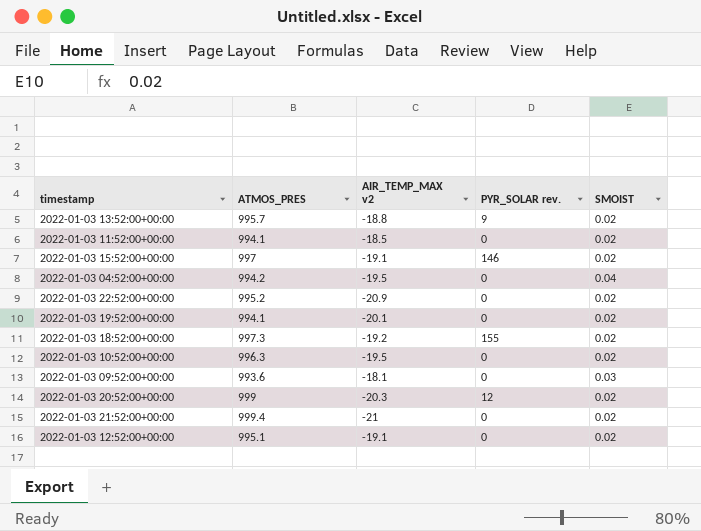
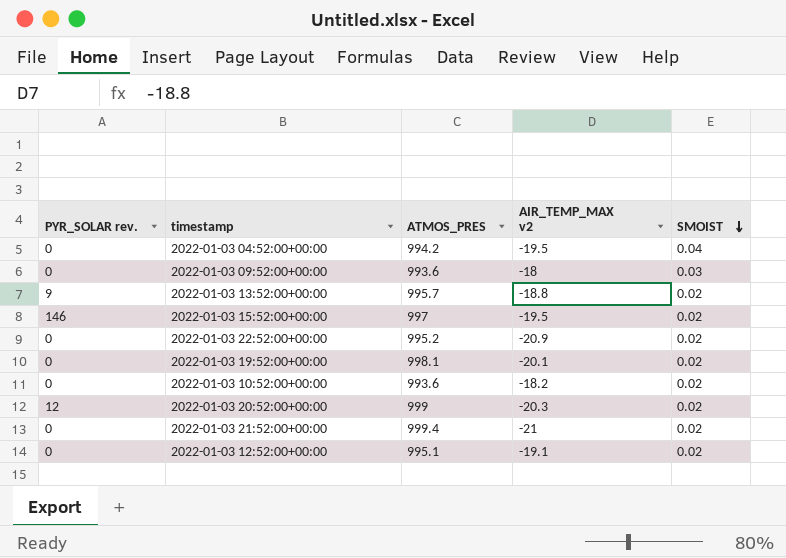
row order: none -> SMOIST descending
column PYR_SOLAR rev. | position: 4 -> 1
row 2022-01-03 11:52:00+00:00: 994.1 | -18.5 | 0 | 0.02 -> none
row 2022-01-03 18:52:00+00:00: 997.3 | -19.2 | 155 | 0.02 -> none
2022-01-03 09:52:00+00:00 | AIR_TEMP_MAX v2: -18.1 -> -18
2022-01-03 15:52:00+00:00 | AIR_TEMP_MAX v2: -19.1 -> -19.5
2022-01-03 19:52:00+00:00 | ATMOS_PRES: 994.1 -> 998.1
2022-01-03 10:52:00+00:00 | ATMOS_PRES: 996.3 -> 993.6
2022-01-03 10:52:00+00:00 | AIR_TEMP_MAX v2: -19.5 -> -18.2

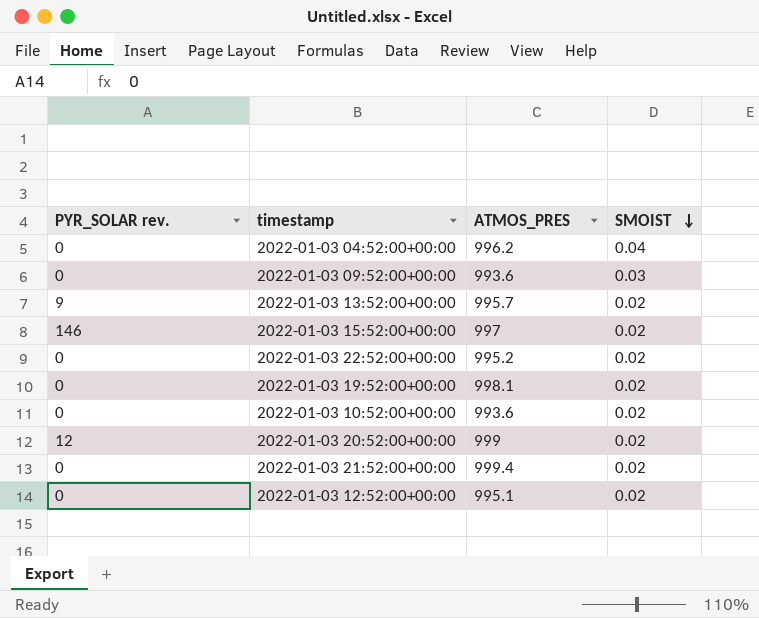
column AIR_TEMP_MAX v2 | position: 4 -> none
2022-01-03 04:52:00+00:00 | ATMOS_PRES: 994.2 -> 996.2

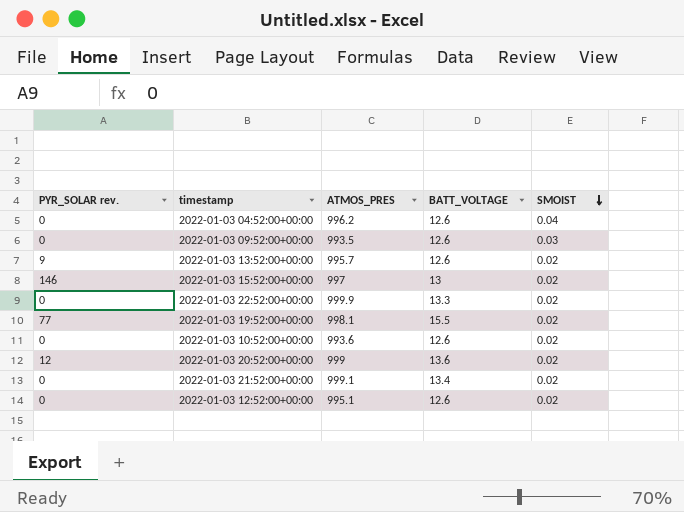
column BATT_VOLTAGE | position: none -> 4
2022-01-03 09:52:00+00:00 | ATMOS_PRES: 993.6 -> 993.5
2022-01-03 22:52:00+00:00 | ATMOS_PRES: 995.2 -> 999.9
2022-01-03 19:52:00+00:00 | PYR_SOLAR rev.: 0 -> 77
2022-01-03 21:52:00+00:00 | ATMOS_PRES: 999.4 -> 999.1

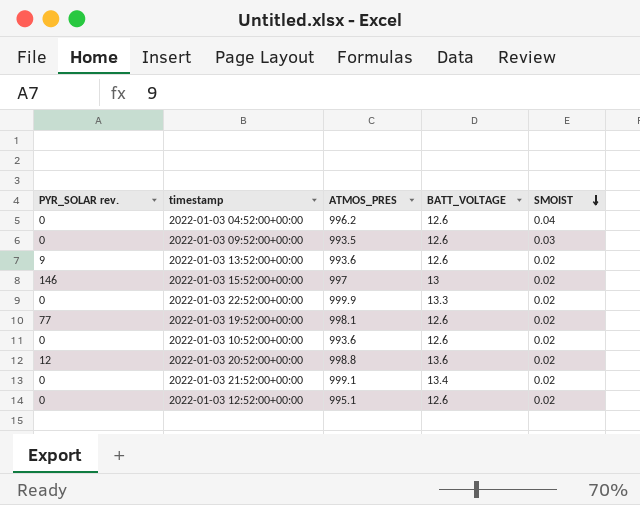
2022-01-03 13:52:00+00:00 | ATMOS_PRES: 995.7 -> 993.6
2022-01-03 19:52:00+00:00 | BATT_VOLTAGE: 15.5 -> 12.6
2022-01-03 20:52:00+00:00 | ATMOS_PRES: 999 -> 998.8

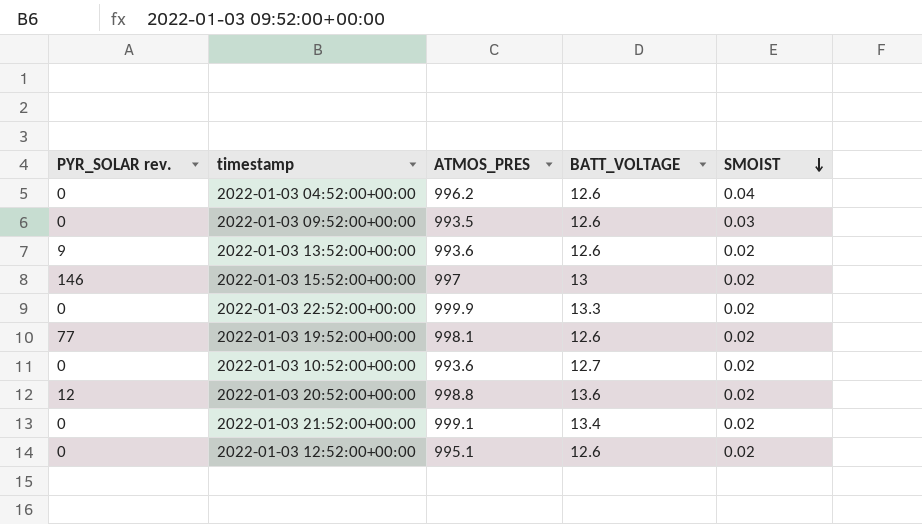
2022-01-03 10:52:00+00:00 | BATT_VOLTAGE: 12.6 -> 12.7

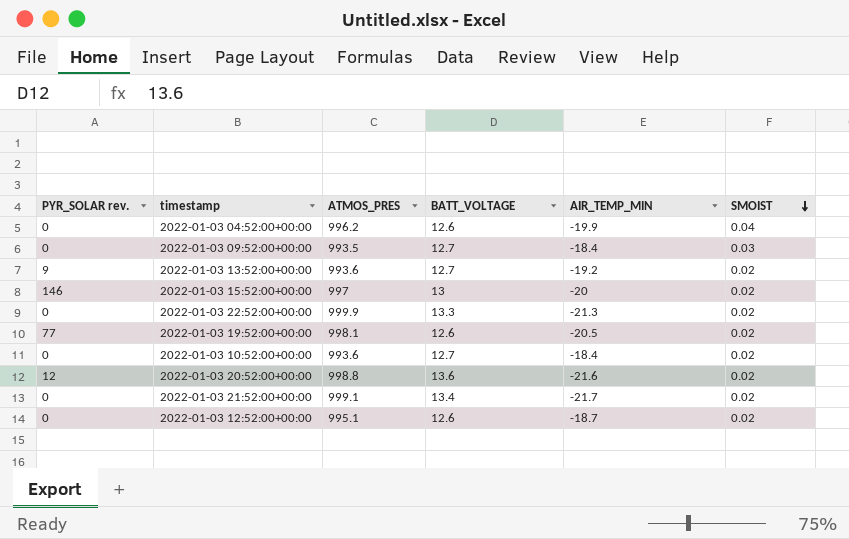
column AIR_TEMP_MIN | position: none -> 5
2022-01-03 09:52:00+00:00 | BATT_VOLTAGE: 12.6 -> 12.7
2022-01-03 13:52:00+00:00 | BATT_VOLTAGE: 12.6 -> 12.7

